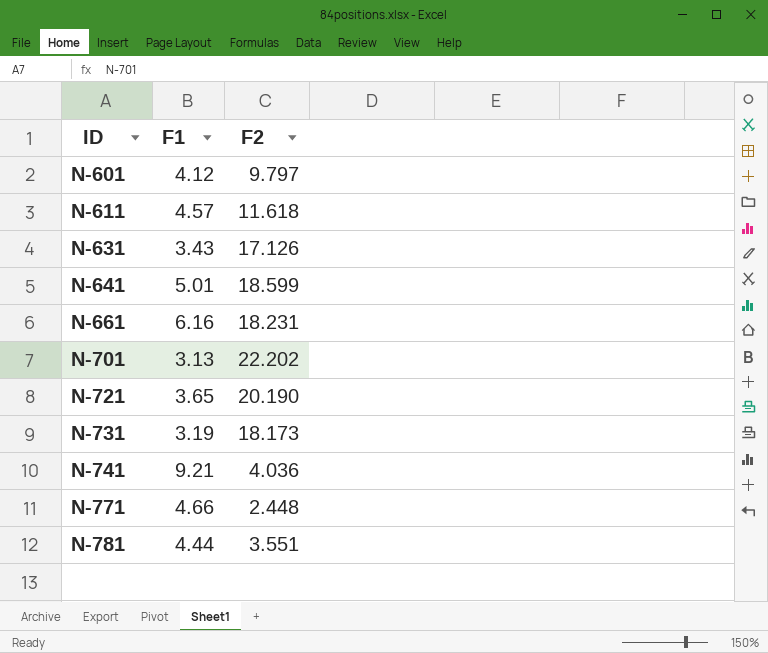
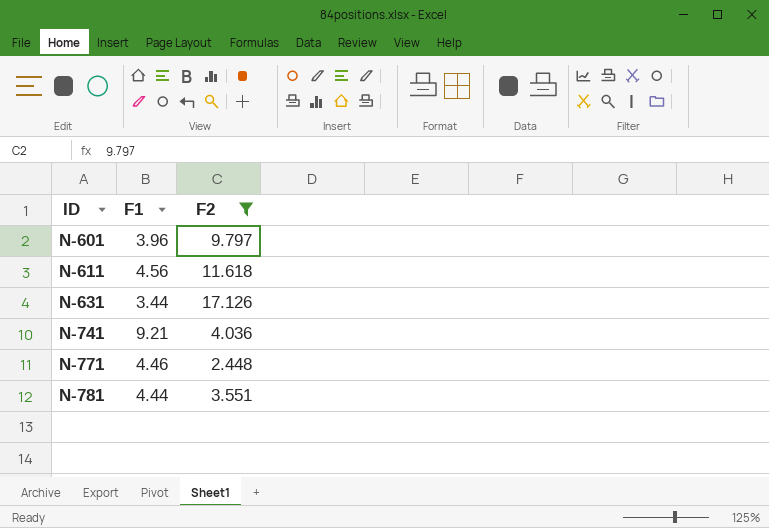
filter: none -> F2 <= 17.126
N-601 | F1: 4.12 -> 3.96
N-611 | F1: 4.57 -> 4.56
N-631 | F1: 3.43 -> 3.44
N-771 | F1: 4.66 -> 4.46

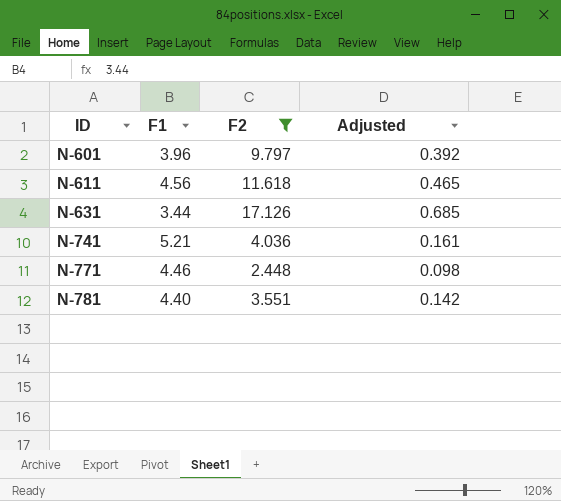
column Adjusted | formula: none -> [F2] * 0.04
N-741 | F1: 9.21 -> 5.21
N-781 | F1: 4.44 -> 4.40

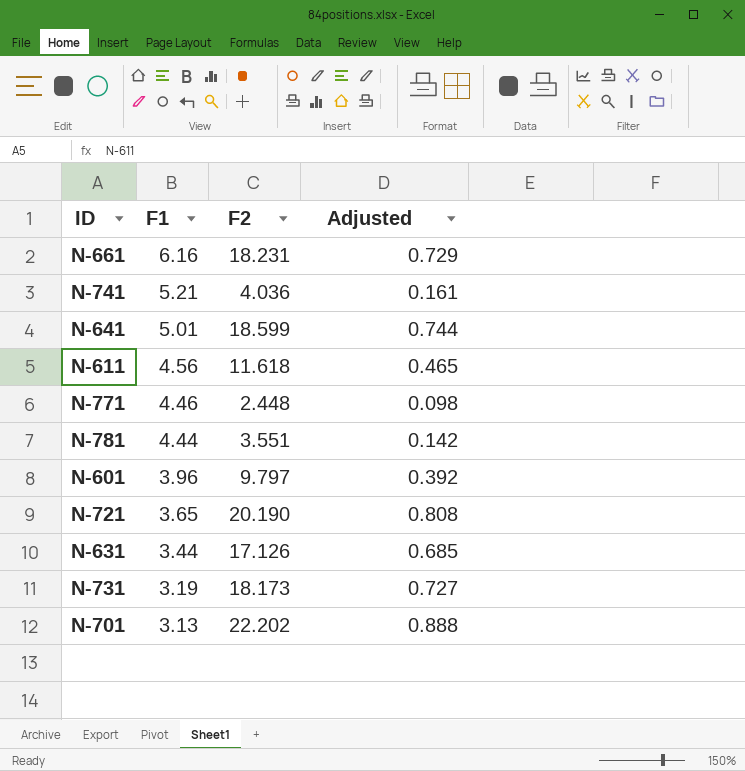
filter: F2 <= 17.126 -> none
row order: ID ascending -> F1 descending
N-781 | F1: 4.40 -> 4.44

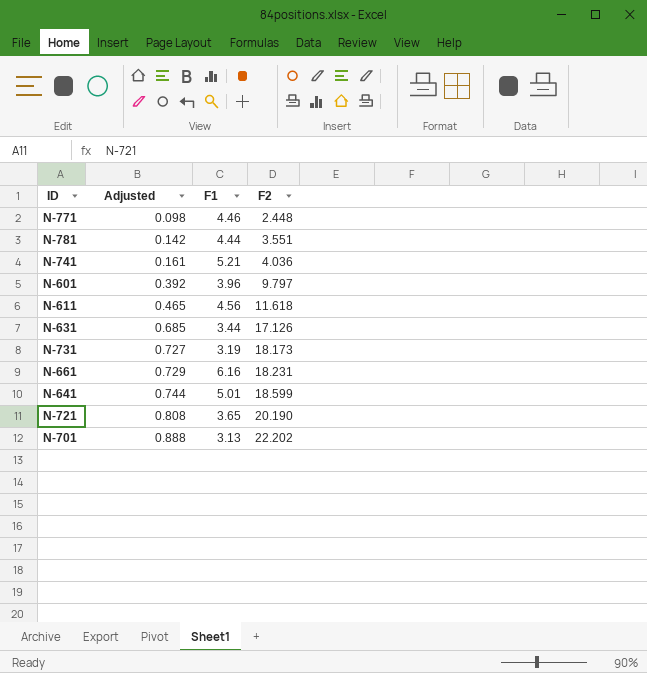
row order: F1 descending -> Adjusted ascending
column Adjusted | position: 4 -> 2

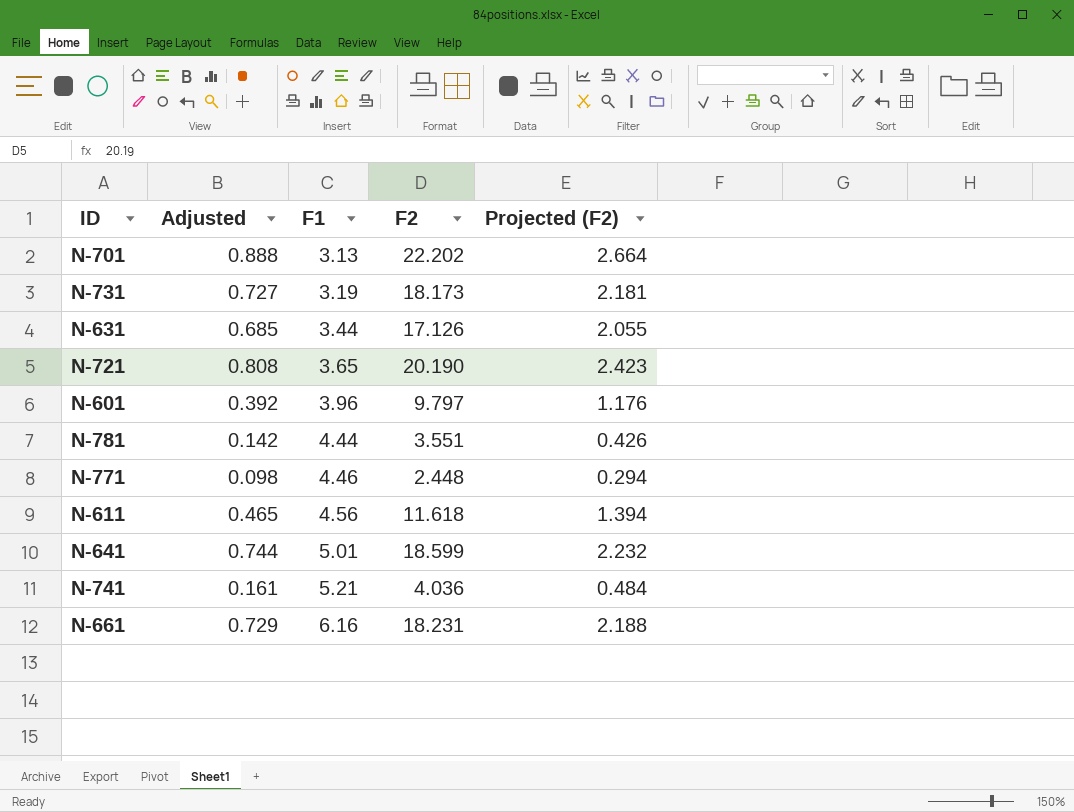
row order: Adjusted ascending -> F1 ascending
column Projected (F2) | formula: none -> [F2] * 0.12

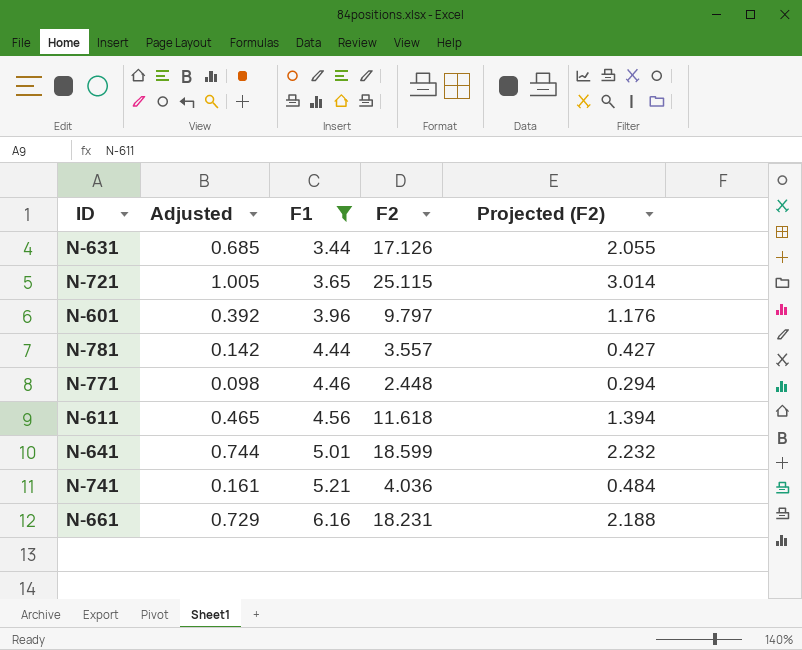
filter: none -> F1 >= 3.44
N-721 | Adjusted: 0.808 -> 1.005
N-721 | F2: 20.190 -> 25.115
N-721 | Projected (F2): 2.423 -> 3.014
N-781 | F2: 3.551 -> 3.557
N-781 | Projected (F2): 0.426 -> 0.427

